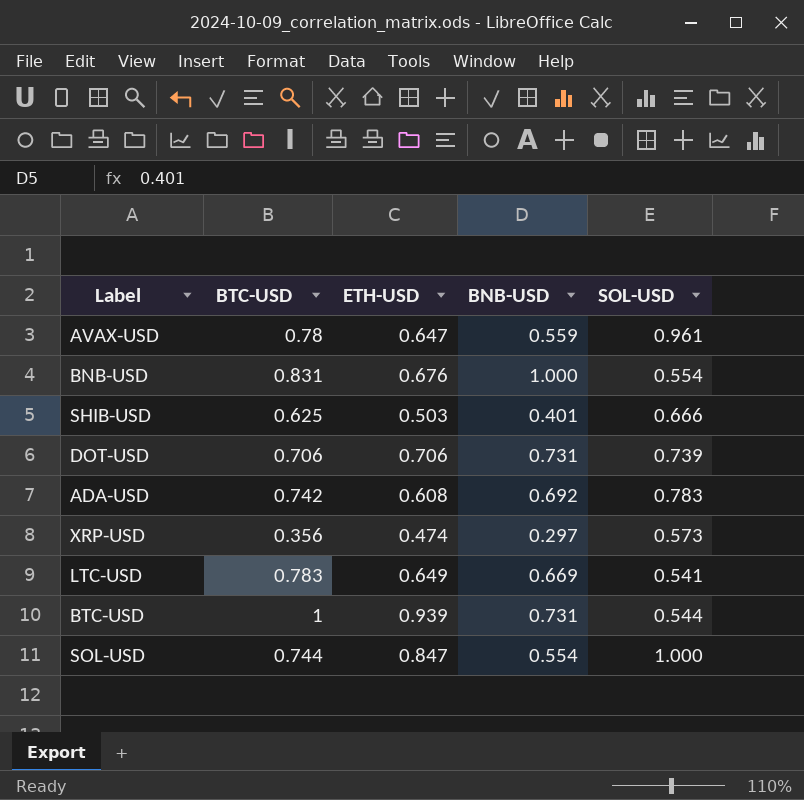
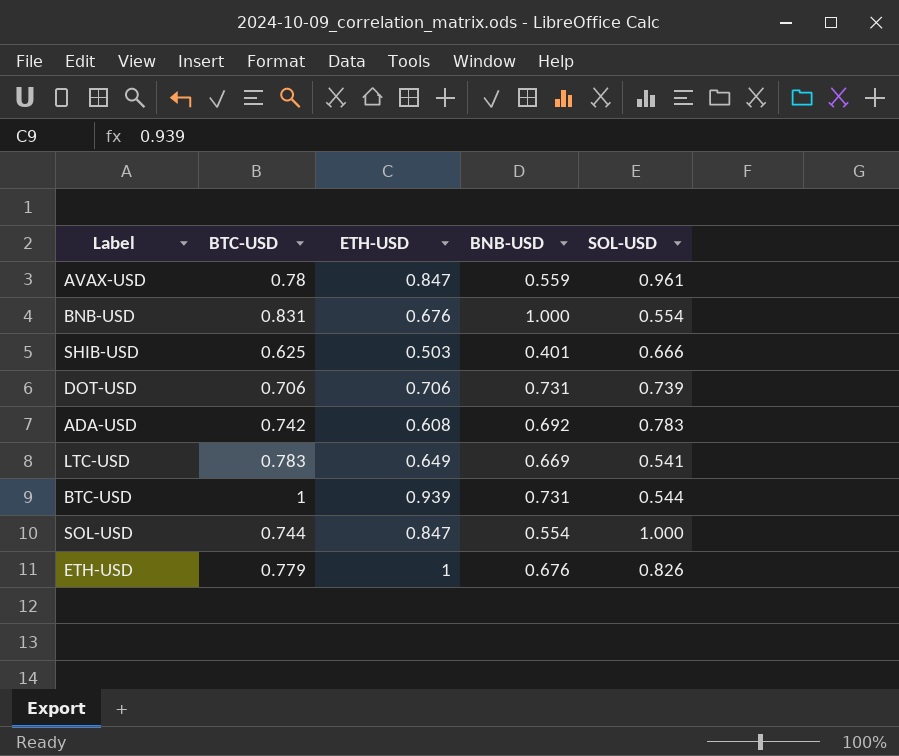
row XRP-USD: 0.356 | 0.474 | 0.297 | 0.573 -> none
AVAX-USD | ETH-USD: 0.647 -> 0.847
row ETH-USD: none -> 0.779 | 1 | 0.676 | 0.826

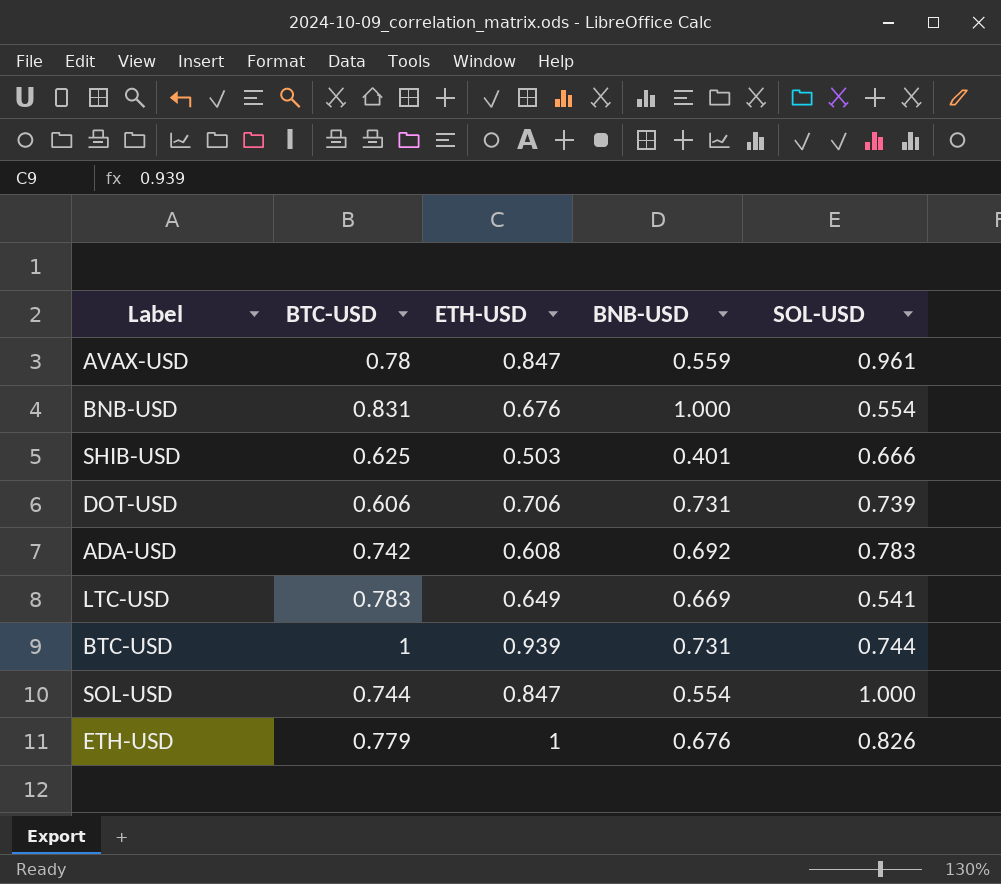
DOT-USD | BTC-USD: 0.706 -> 0.606
BTC-USD | SOL-USD: 0.544 -> 0.744

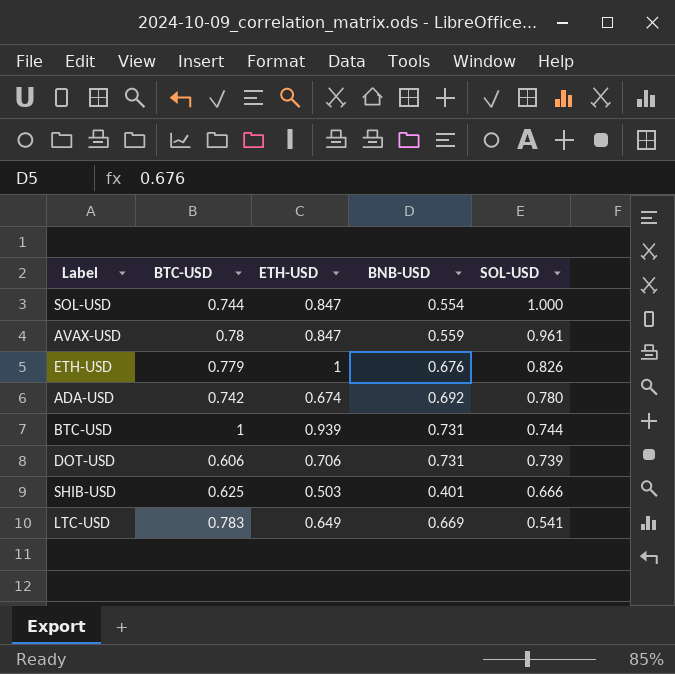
row order: none -> SOL-USD descending
row BNB-USD: 0.831 | 0.676 | 1.000 | 0.554 -> none
ADA-USD | ETH-USD: 0.608 -> 0.674
ADA-USD | SOL-USD: 0.783 -> 0.780

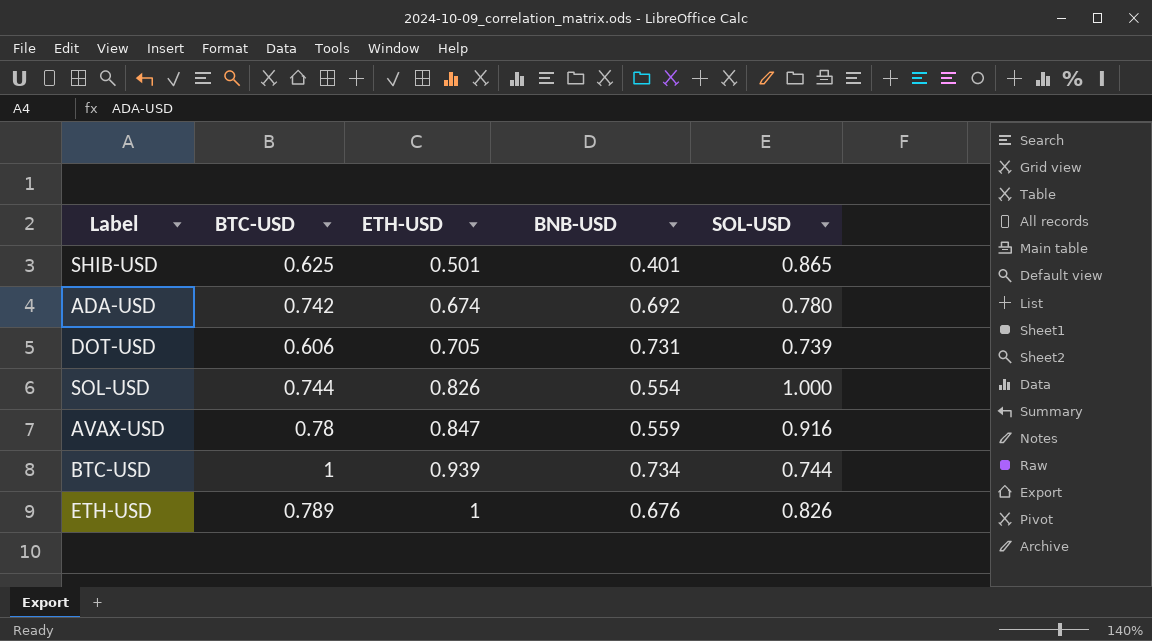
row order: SOL-USD descending -> ETH-USD ascending
row LTC-USD: 0.783 | 0.649 | 0.669 | 0.541 -> none
SHIB-USD | ETH-USD: 0.503 -> 0.501
SHIB-USD | SOL-USD: 0.666 -> 0.865
DOT-USD | ETH-USD: 0.706 -> 0.705
SOL-USD | ETH-USD: 0.847 -> 0.826
AVAX-USD | SOL-USD: 0.961 -> 0.916
BTC-USD | BNB-USD: 0.731 -> 0.734
ETH-USD | BTC-USD: 0.779 -> 0.789

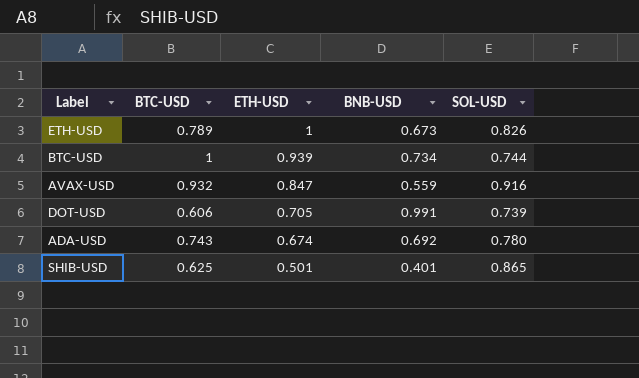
row order: ETH-USD ascending -> ETH-USD descending
row SOL-USD: 0.744 | 0.826 | 0.554 | 1.000 -> none
ETH-USD | BNB-USD: 0.676 -> 0.673
AVAX-USD | BTC-USD: 0.78 -> 0.932
DOT-USD | BNB-USD: 0.731 -> 0.991
ADA-USD | BTC-USD: 0.742 -> 0.743

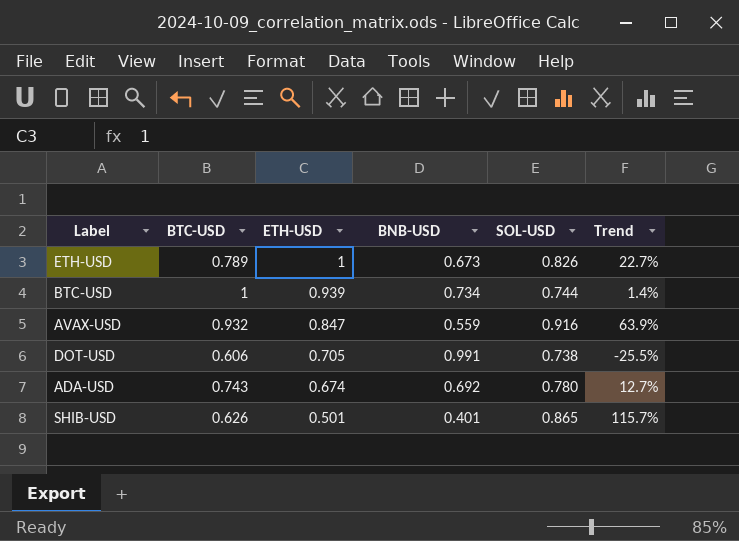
column Trend | formula: none -> ([SOL-USD] - [BNB-USD]) / [BNB-USD]
DOT-USD | SOL-USD: 0.739 -> 0.738
SHIB-USD | BTC-USD: 0.625 -> 0.626

